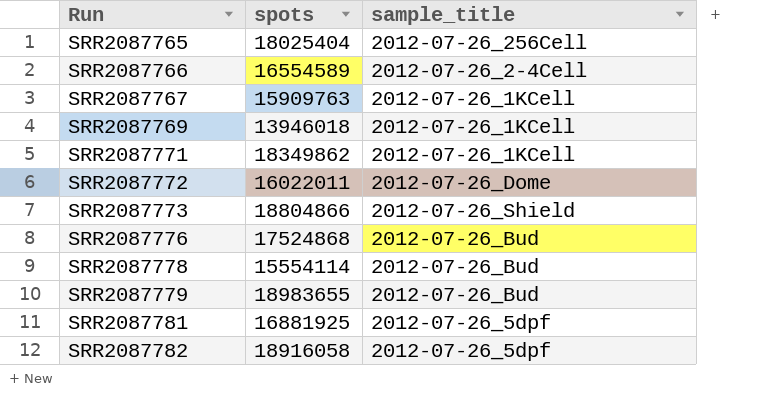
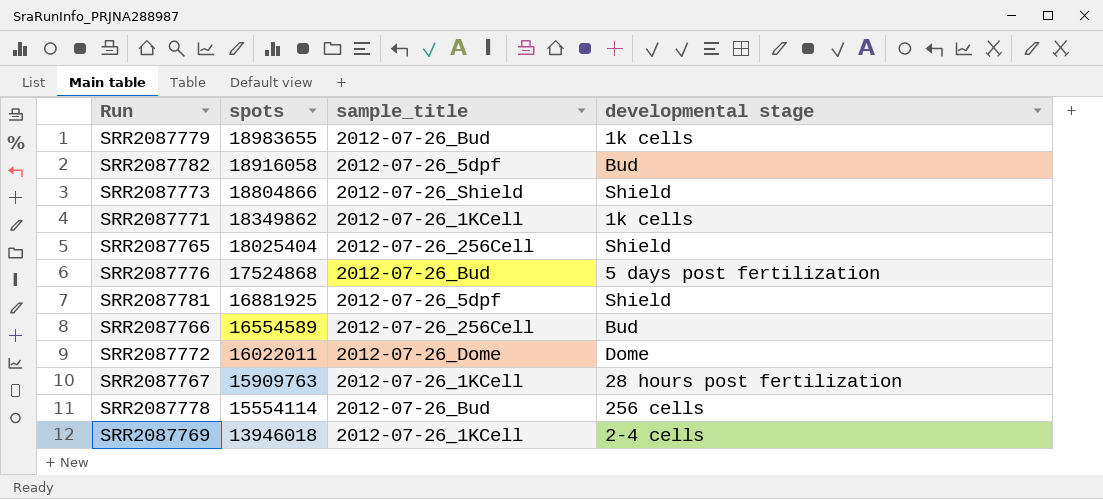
row order: Run ascending -> spots descending
column developmental stage | position: none -> 4
SRR2087766 | sample_title: 2012-07-26_2-4Cell -> 2012-07-26_256Cell

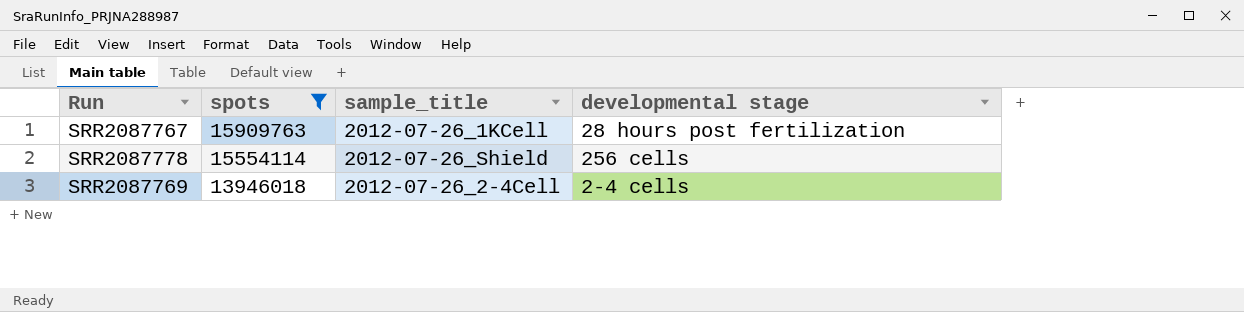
filter: none -> spots <= 15909763
SRR2087778 | sample_title: 2012-07-26_Bud -> 2012-07-26_Shield
SRR2087769 | sample_title: 2012-07-26_1KCell -> 2012-07-26_2-4Cell

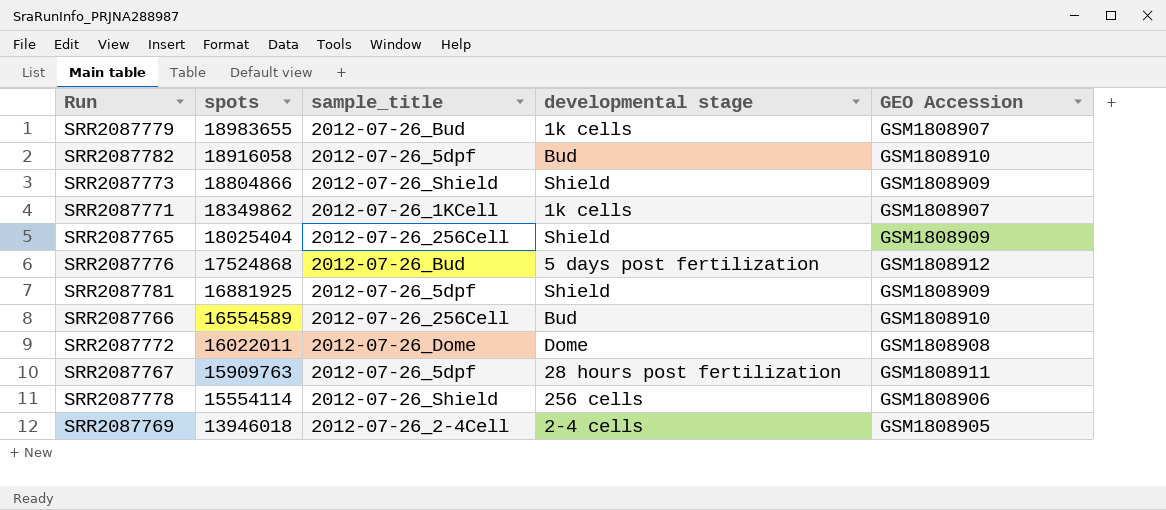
filter: spots <= 15909763 -> none
column GEO Accession | position: none -> 5
SRR2087767 | sample_title: 2012-07-26_1KCell -> 2012-07-26_5dpf

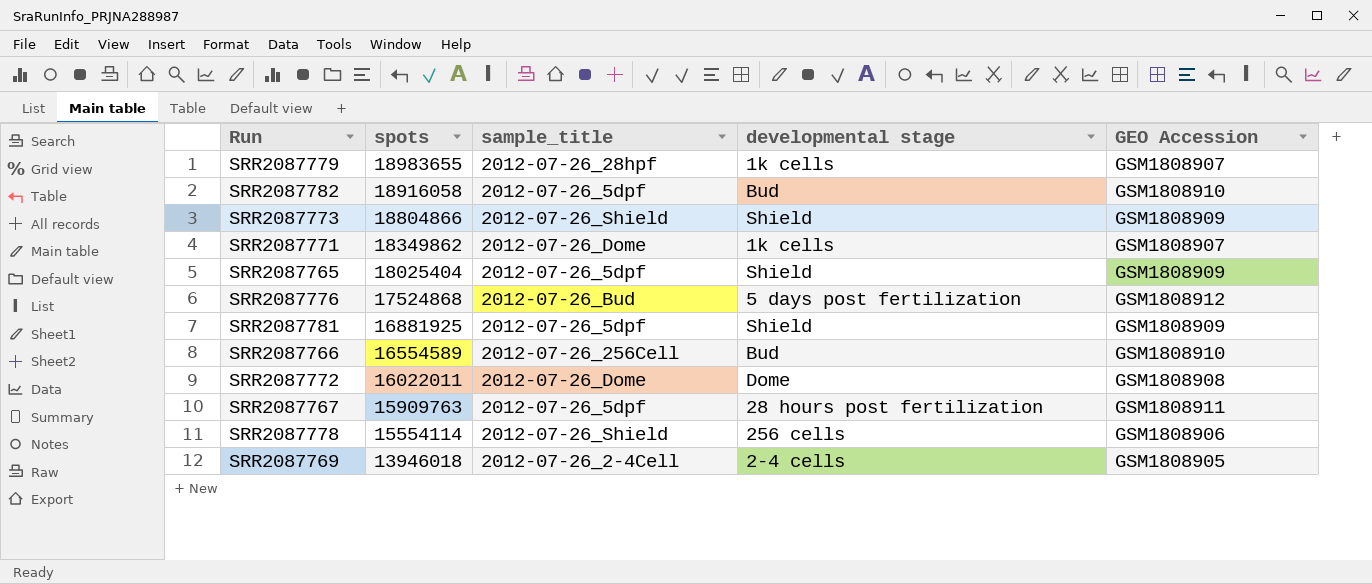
SRR2087779 | sample_title: 2012-07-26_Bud -> 2012-07-26_28hpf
SRR2087771 | sample_title: 2012-07-26_1KCell -> 2012-07-26_Dome
SRR2087765 | sample_title: 2012-07-26_256Cell -> 2012-07-26_5dpf

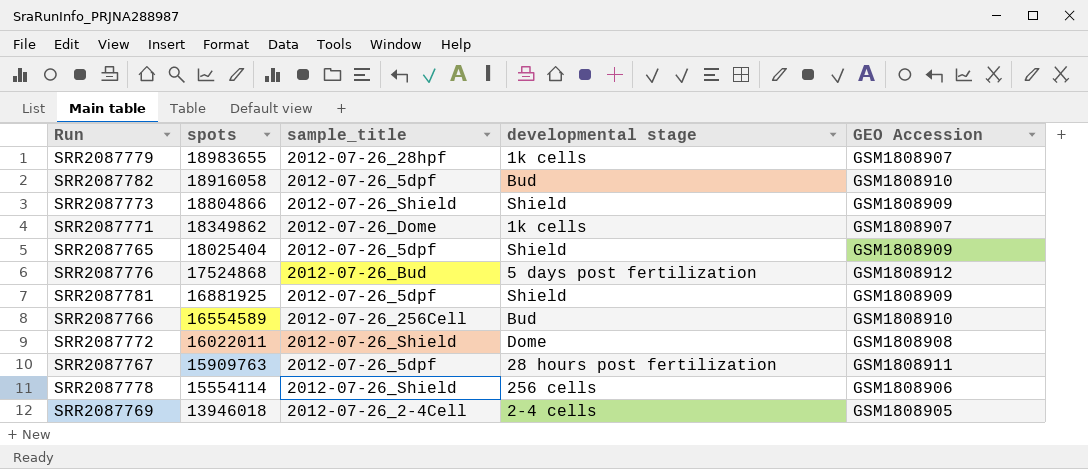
SRR2087772 | sample_title: 2012-07-26_Dome -> 2012-07-26_Shield

